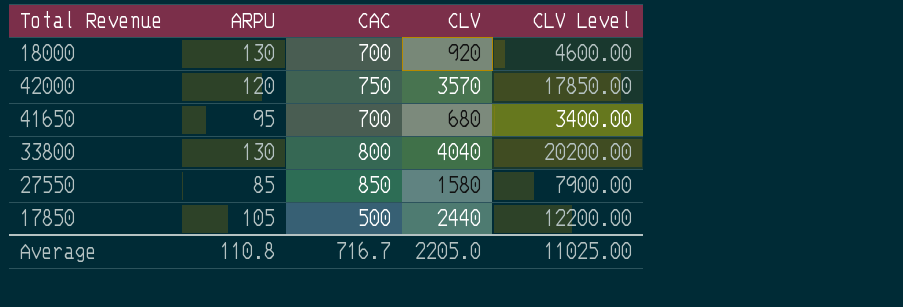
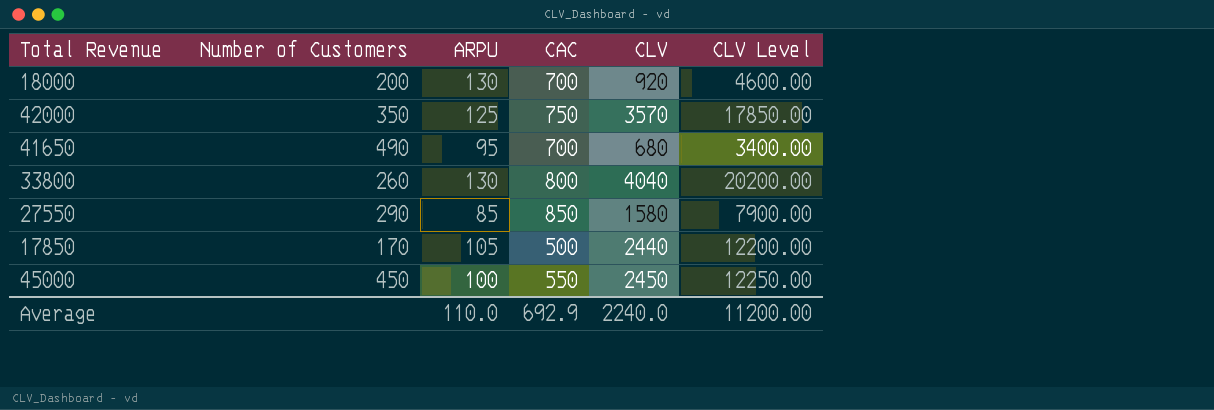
column Number of Customers | position: none -> 2
42000 | ARPU: 120 -> 125
row 45000: none -> 450 | 100 | 550 | 2450 | 12250.00
Average | ARPU: 110.8 -> 110.0
Average | CAC: 716.7 -> 692.9
Average | CLV: 2205.0 -> 2240.0
Average | CLV Level: 11025.00 -> 11200.00

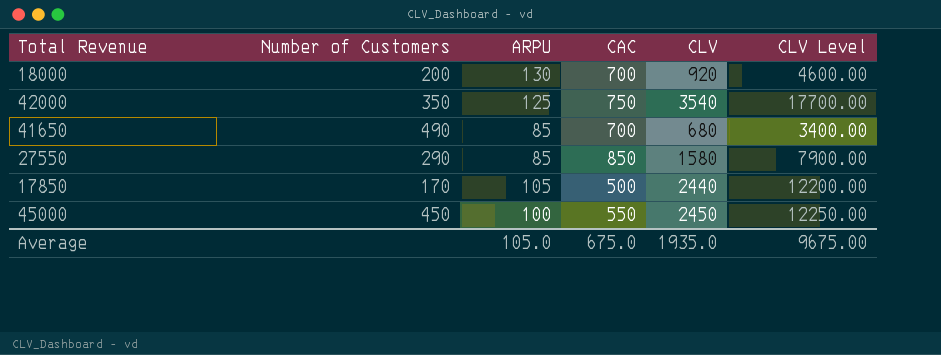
row 33800: 260 | 130 | 800 | 4040 | 20200.00 -> none
42000 | CLV: 3570 -> 3540
42000 | CLV Level: 17850.00 -> 17700.00
41650 | ARPU: 95 -> 85
Average | ARPU: 110.0 -> 105.0
Average | CAC: 692.9 -> 675.0
Average | CLV: 2240.0 -> 1935.0
Average | CLV Level: 11200.00 -> 9675.00

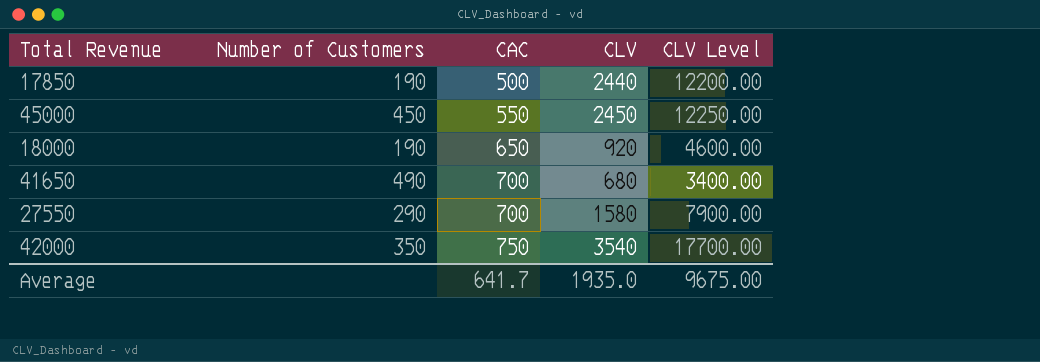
row order: none -> CAC ascending
column ARPU | position: 3 -> none
17850 | Number of Customers: 170 -> 190
18000 | Number of Customers: 200 -> 190
18000 | CAC: 700 -> 650
27550 | CAC: 850 -> 700
Average | CAC: 675.0 -> 641.7

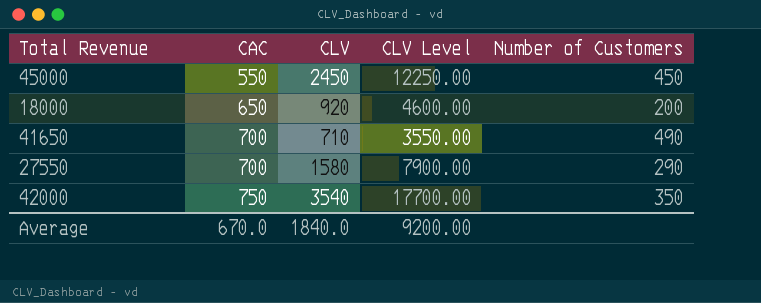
column Number of Customers | position: 2 -> 5
row 17850: 190 | 500 | 2440 | 12200.00 -> none
18000 | Number of Customers: 190 -> 200
41650 | CLV: 680 -> 710
41650 | CLV Level: 3400.00 -> 3550.00
Average | CAC: 641.7 -> 670.0
Average | CLV: 1935.0 -> 1840.0
Average | CLV Level: 9675.00 -> 9200.00

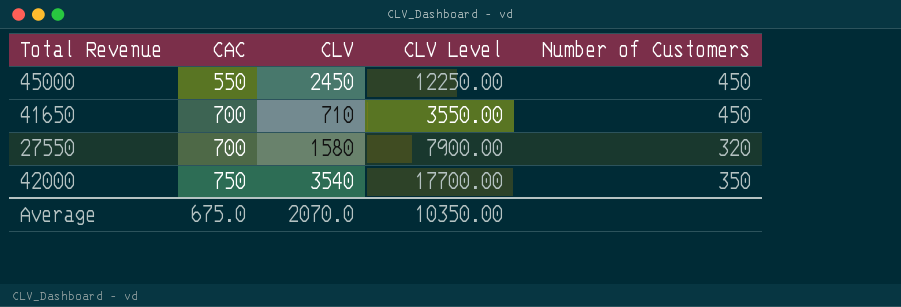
row 18000: 650 | 920 | 4600.00 | 200 -> none
41650 | Number of Customers: 490 -> 450
27550 | Number of Customers: 290 -> 320
Average | CAC: 670.0 -> 675.0
Average | CLV: 1840.0 -> 2070.0
Average | CLV Level: 9200.00 -> 10350.00

